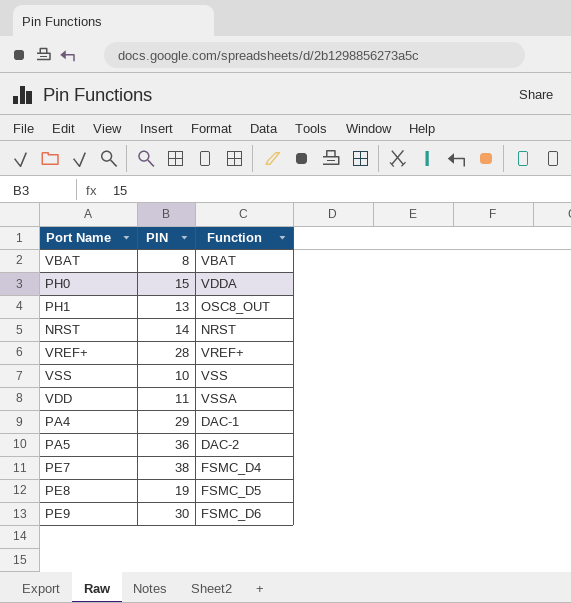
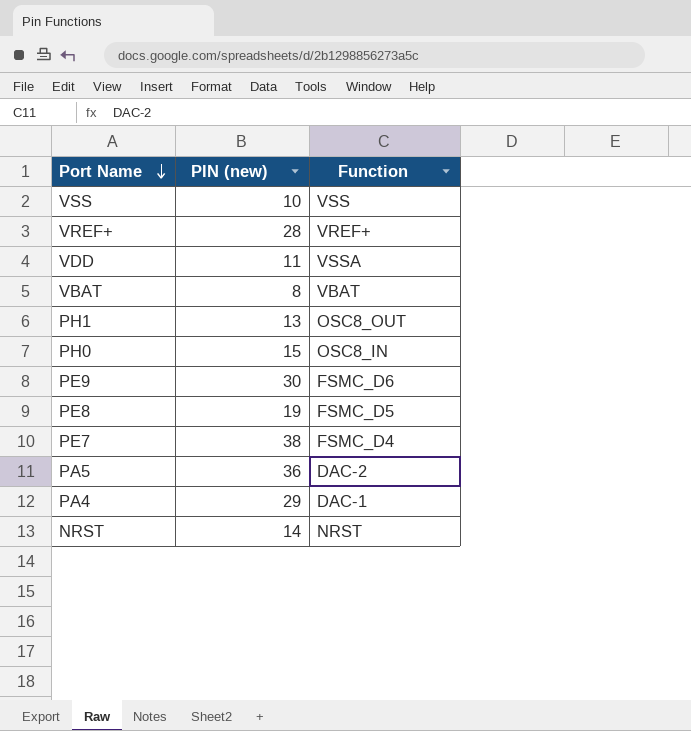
row order: none -> Port Name descending
column name: PIN -> PIN (new)
PH0 | Function: VDDA -> OSC8_IN

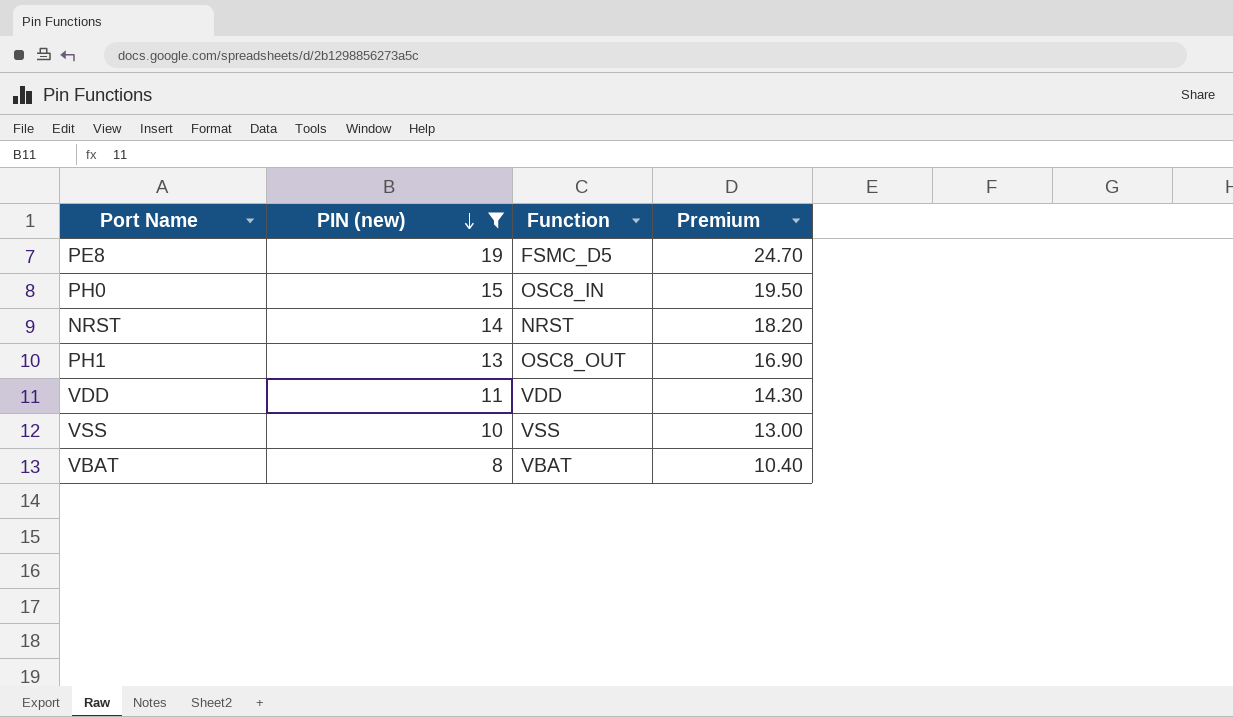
filter: none -> PIN (new) <= 19
row order: Port Name descending -> PIN (new) descending
column Premium | formula: none -> [PIN (new)] * 1.3
VDD | Function: VSSA -> VDD

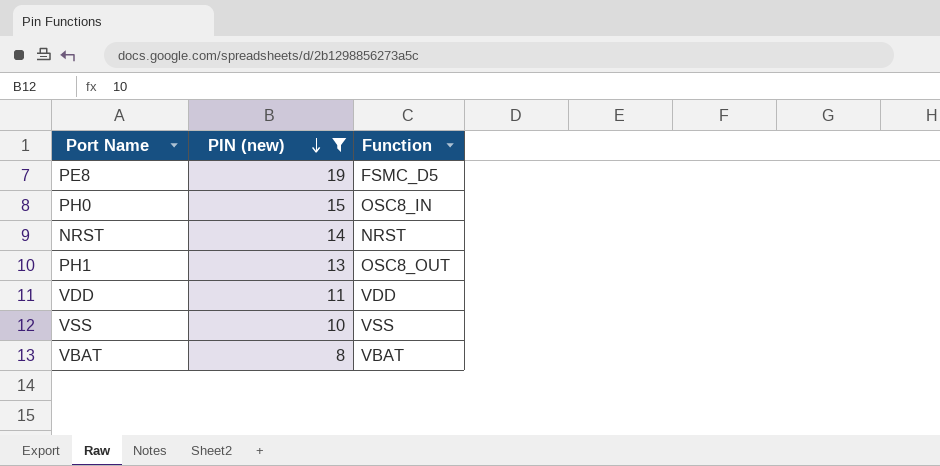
column Premium | formula: [PIN (new)] * 1.3 -> none

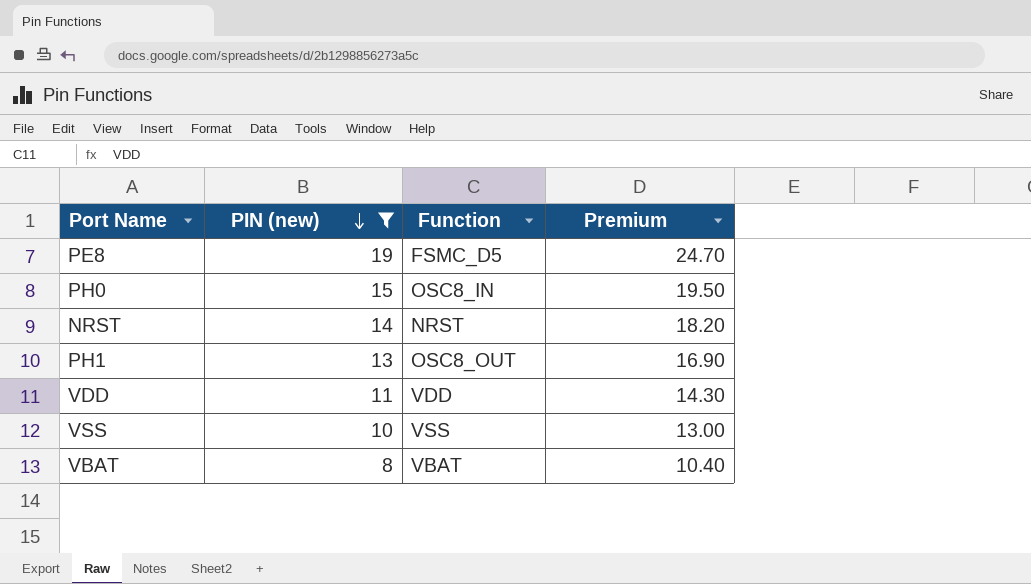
column Premium | formula: none -> [PIN (new)] * 1.3

